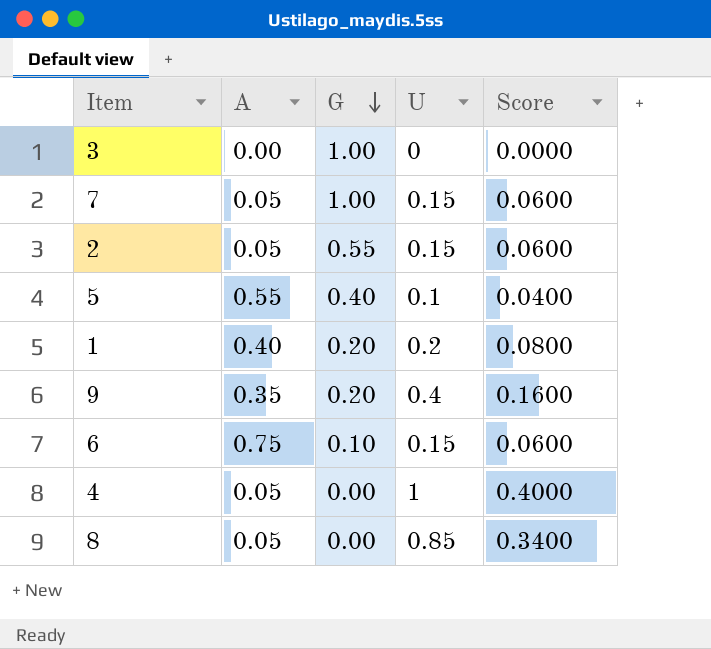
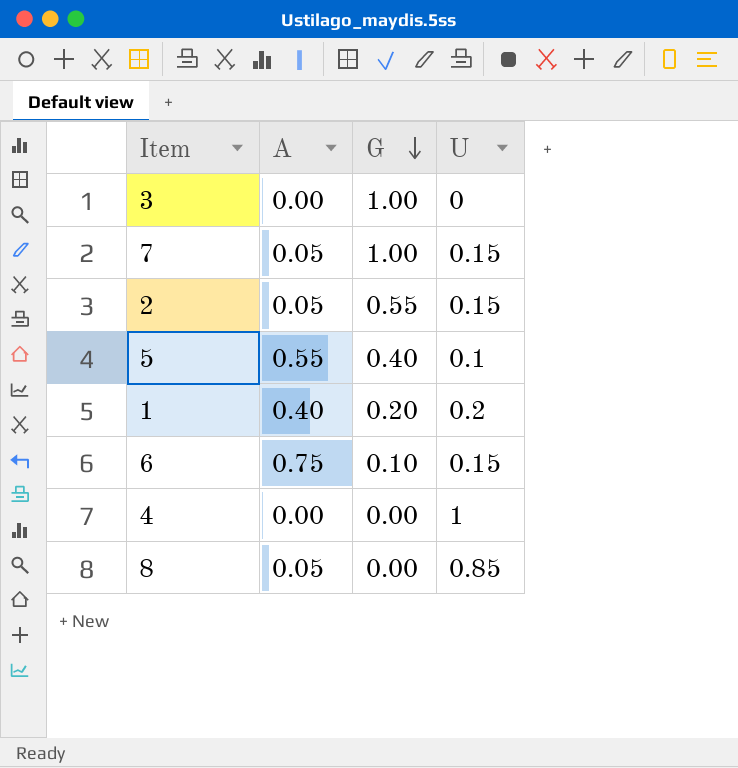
column Score | formula: [U] * 0.4 -> none
row 9: 0.35 | 0.20 | 0.4 | 0.1600 -> none
4 | A: 0.05 -> 0.00

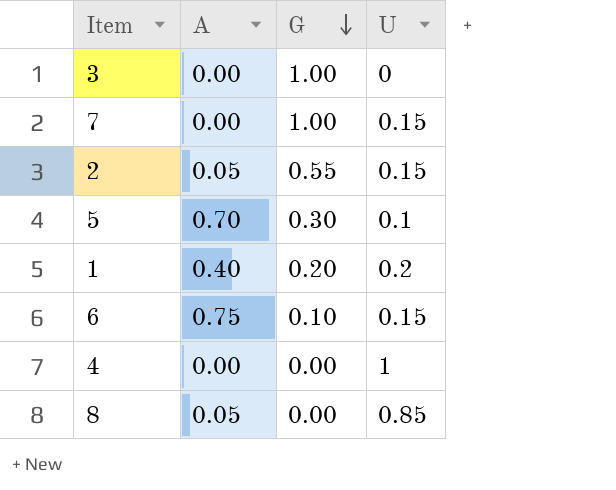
7 | A: 0.05 -> 0.00
5 | A: 0.55 -> 0.70
5 | G: 0.40 -> 0.30

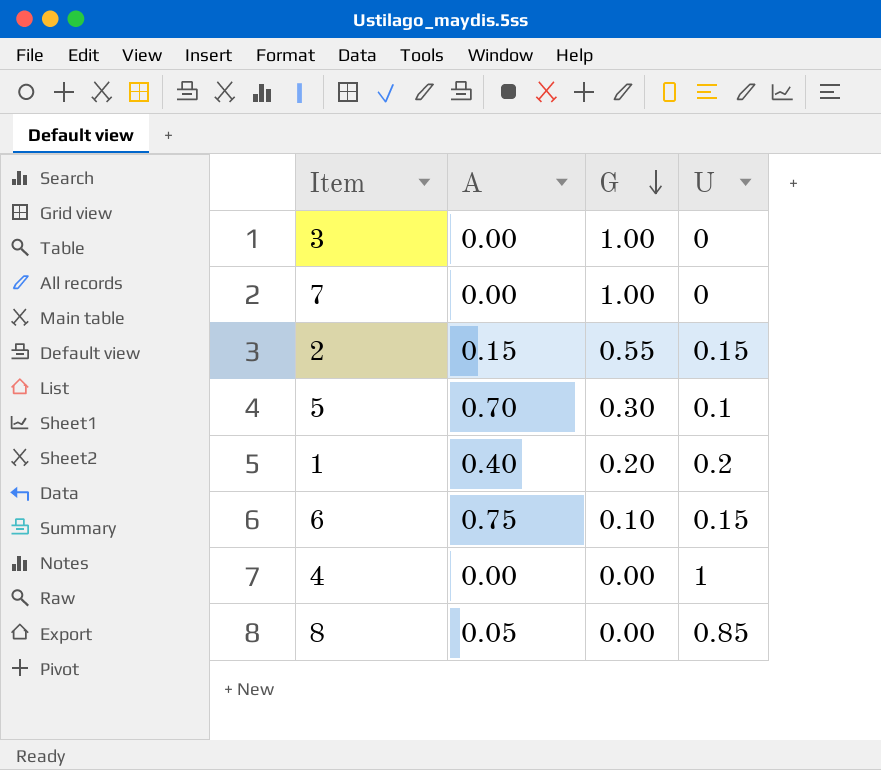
7 | U: 0.15 -> 0
2 | A: 0.05 -> 0.15

